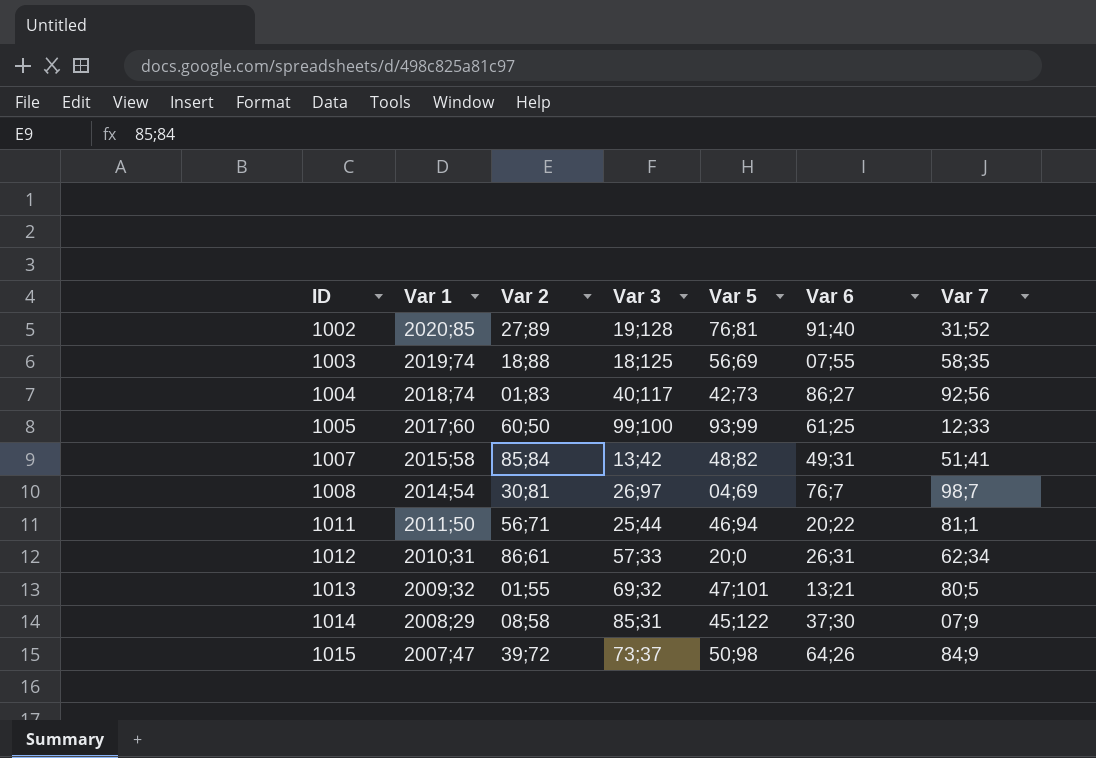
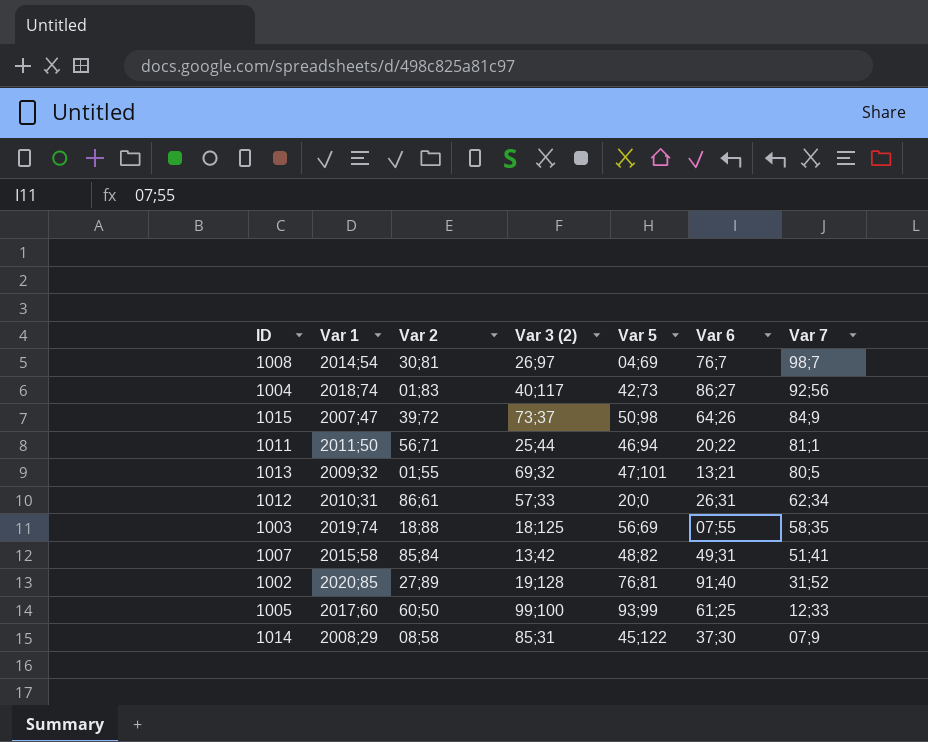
row order: ID ascending -> Var 7 descending
column name: Var 3 -> Var 3 (2)

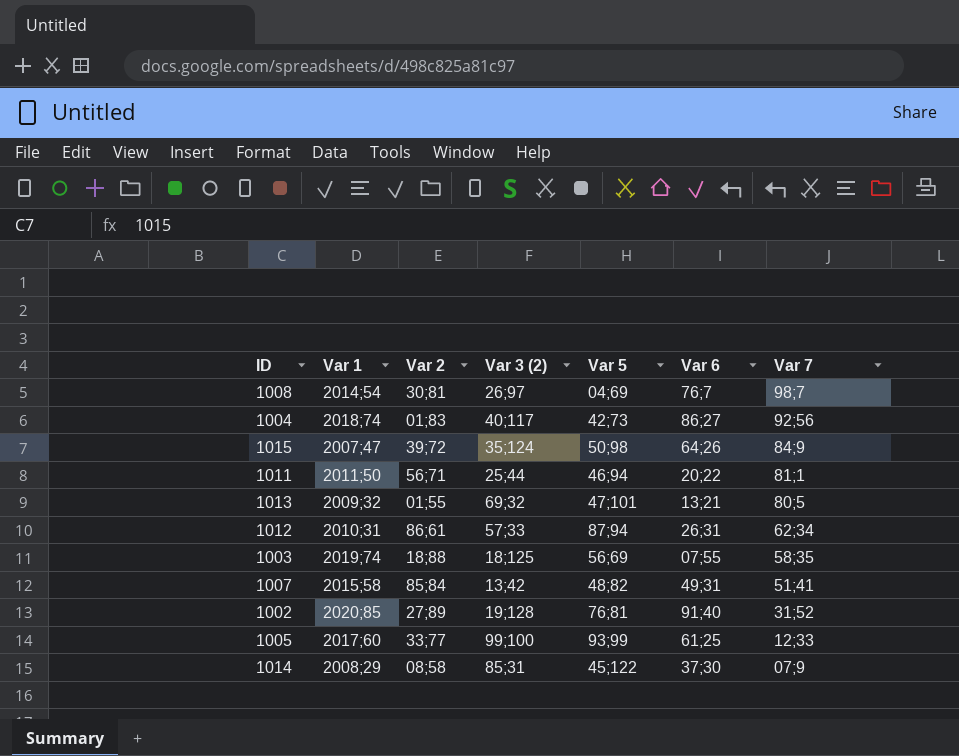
1015 | Var 3 (2): 73;37 -> 35;124
1012 | Var 5: 20;0 -> 87;94
1005 | Var 2: 60;50 -> 33;77

